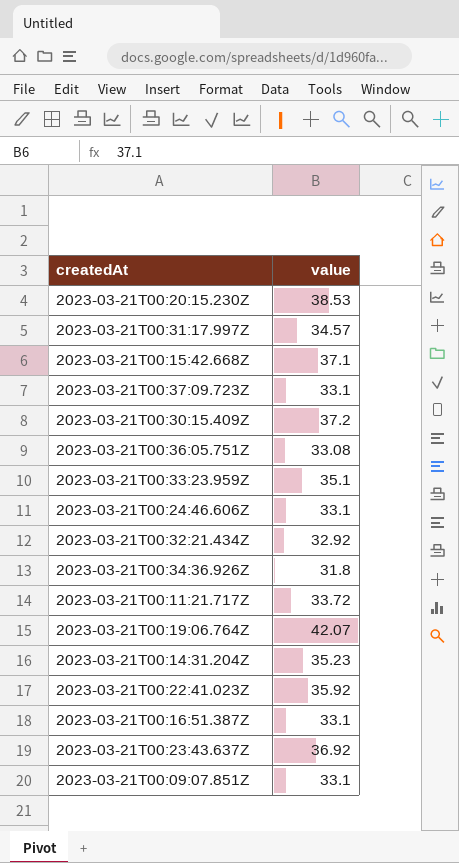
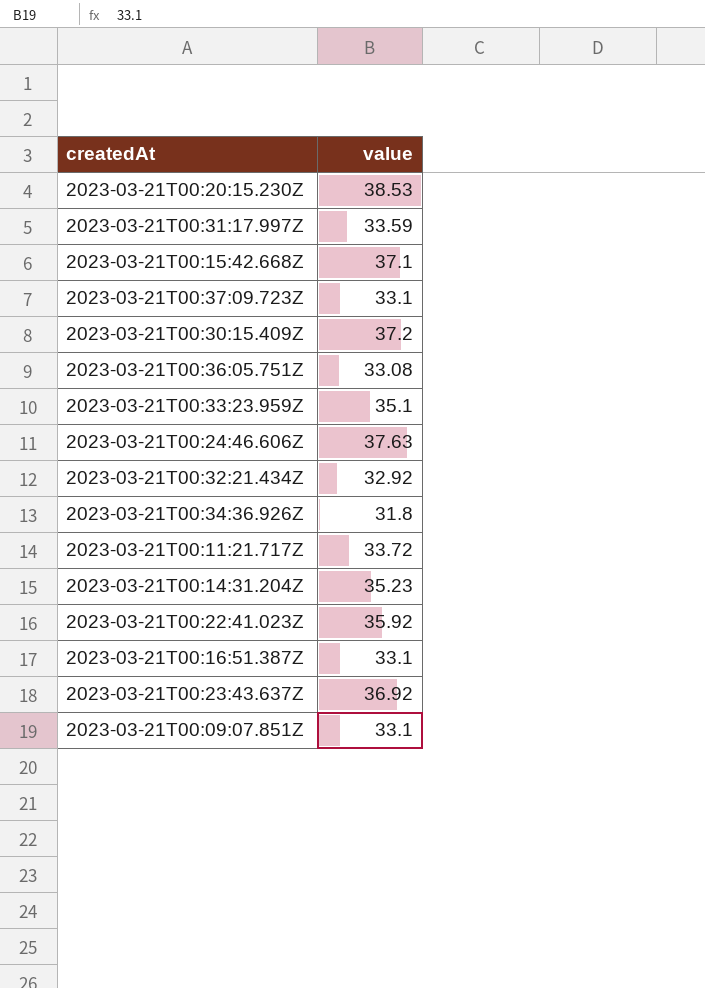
row 2023-03-21T00:19:06.764Z: 42.07 -> none
2023-03-21T00:31:17.997Z | value: 34.57 -> 33.59
2023-03-21T00:24:46.606Z | value: 33.1 -> 37.63

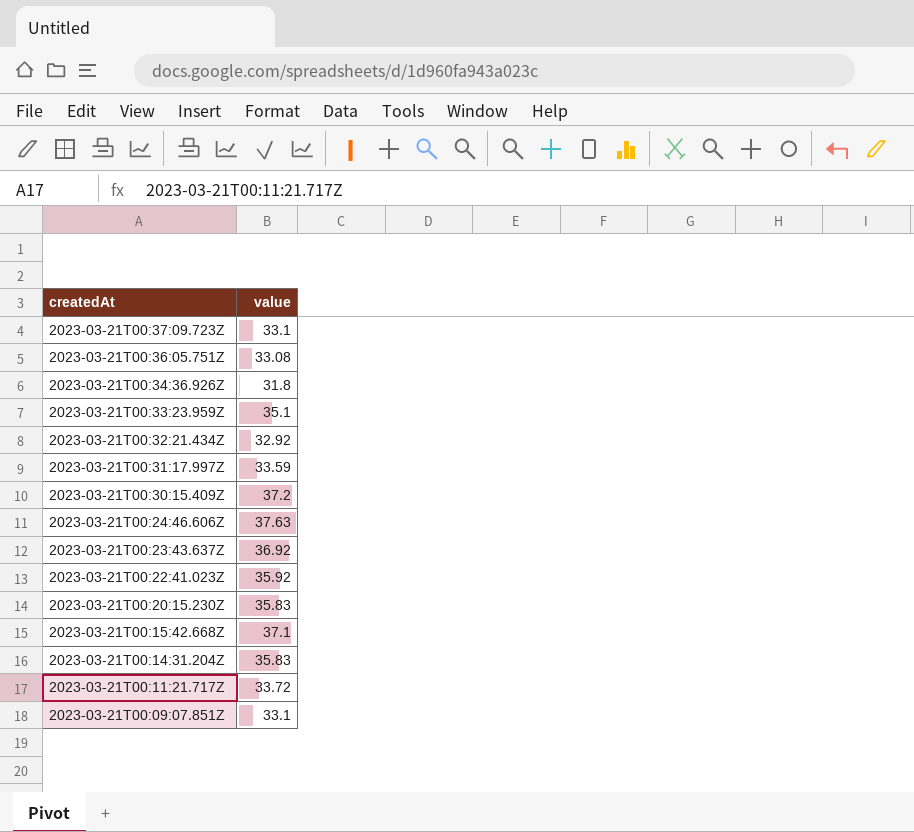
row order: none -> createdAt descending
row 2023-03-21T00:16:51.387Z: 33.1 -> none
2023-03-21T00:20:15.230Z | value: 38.53 -> 35.83
2023-03-21T00:14:31.204Z | value: 35.23 -> 35.83

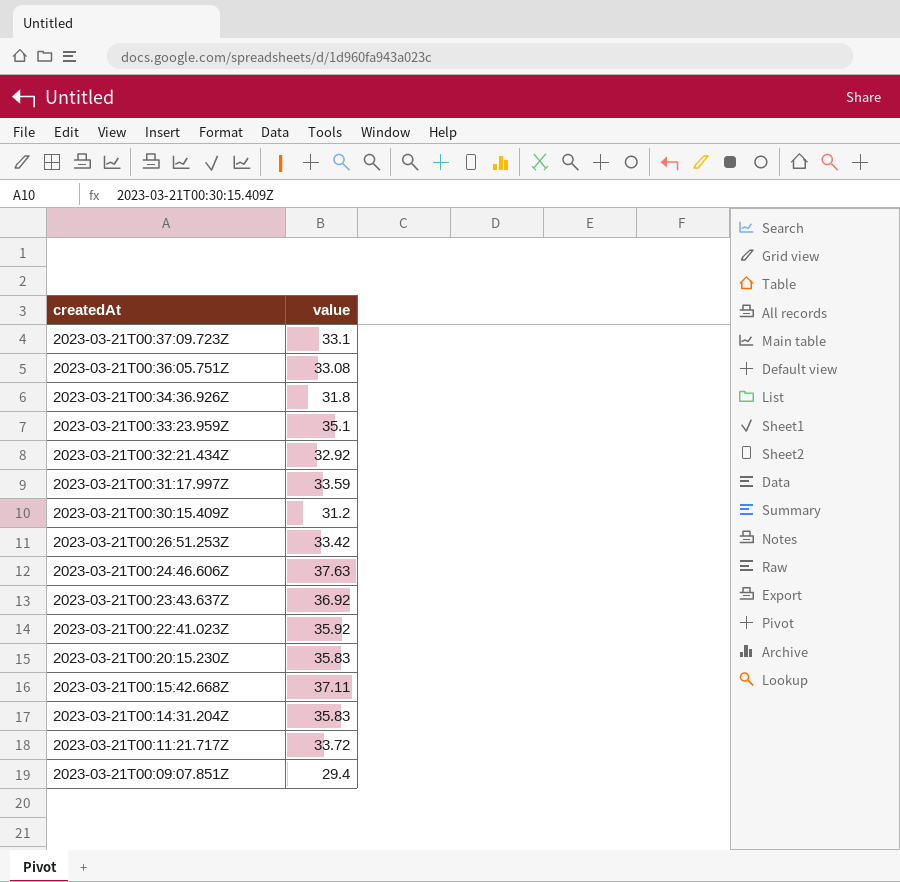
2023-03-21T00:30:15.409Z | value: 37.2 -> 31.2
row 2023-03-21T00:26:51.253Z: none -> 33.42
2023-03-21T00:15:42.668Z | value: 37.1 -> 37.11
2023-03-21T00:09:07.851Z | value: 33.1 -> 29.4

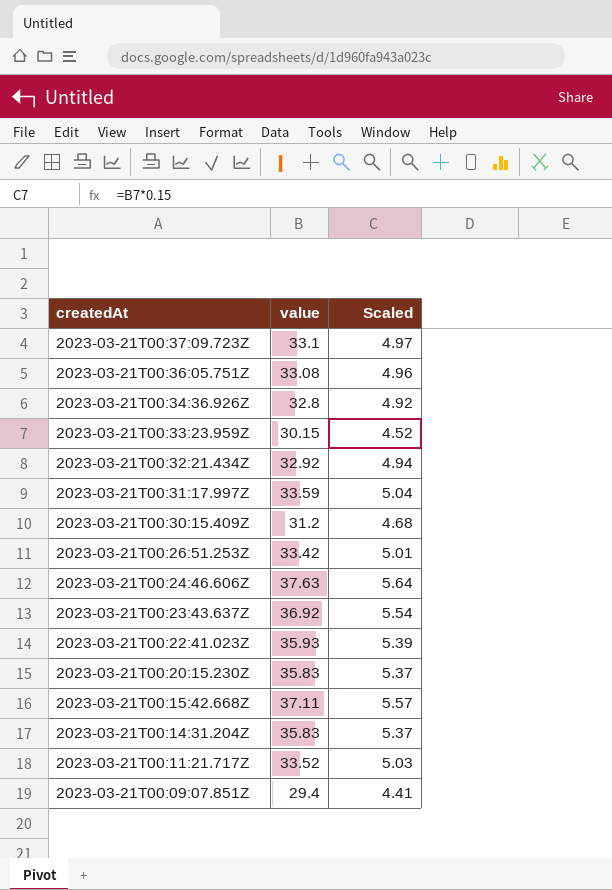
column Scaled | formula: none -> [value] * 0.15
2023-03-21T00:34:36.926Z | value: 31.8 -> 32.8
2023-03-21T00:33:23.959Z | value: 35.1 -> 30.15
2023-03-21T00:22:41.023Z | value: 35.92 -> 35.93
2023-03-21T00:11:21.717Z | value: 33.72 -> 33.52

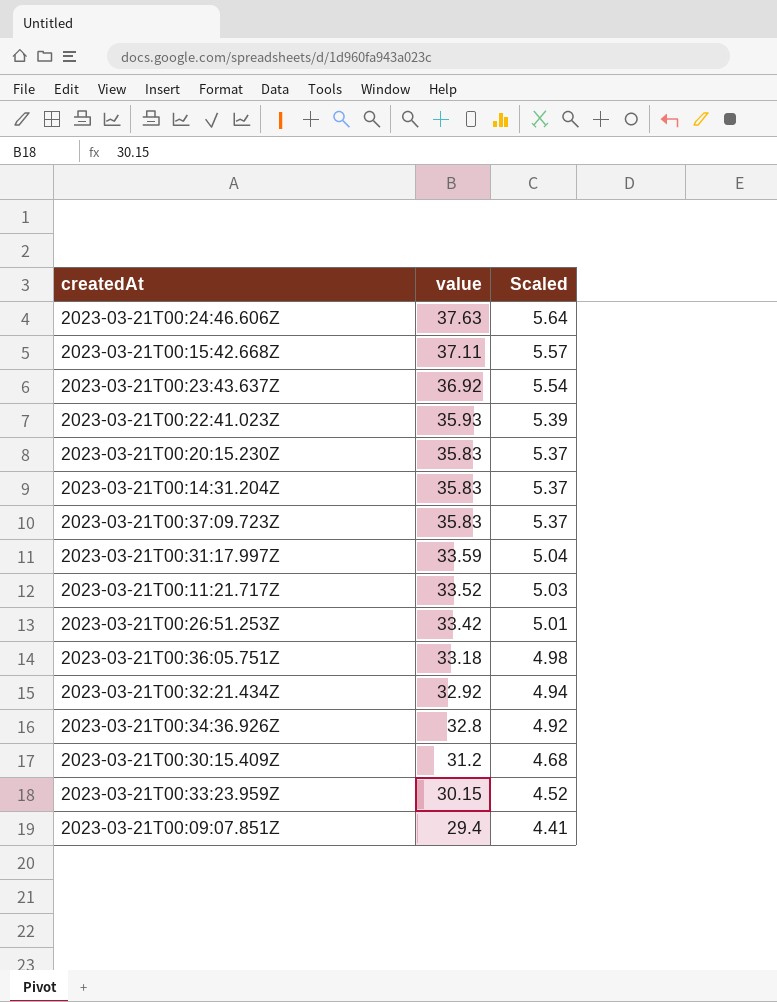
row order: createdAt descending -> value descending
2023-03-21T00:37:09.723Z | value: 33.1 -> 35.83
2023-03-21T00:37:09.723Z | Scaled: 4.97 -> 5.37
2023-03-21T00:36:05.751Z | value: 33.08 -> 33.18
2023-03-21T00:36:05.751Z | Scaled: 4.96 -> 4.98

